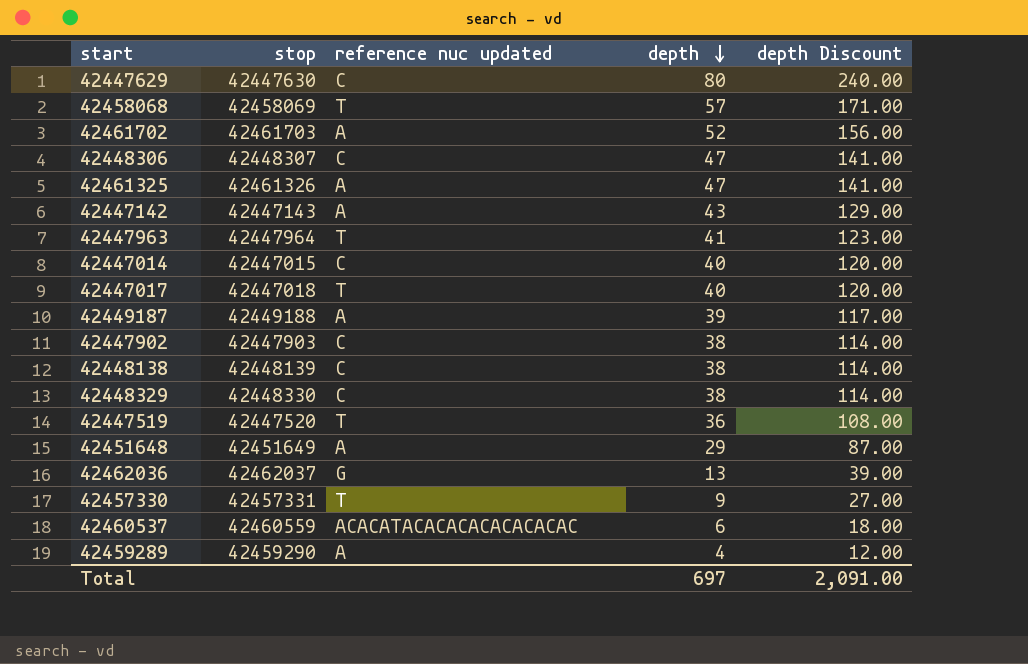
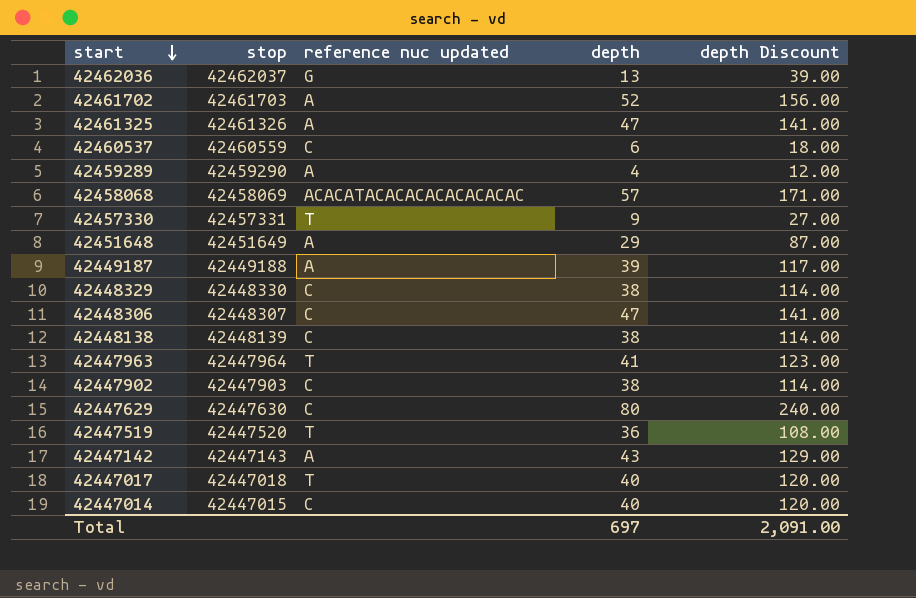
row order: depth descending -> start descending
42460537 | reference nuc updated: ACACATACACACACACACACAC -> C
42458068 | reference nuc updated: T -> ACACATACACACACACACACAC

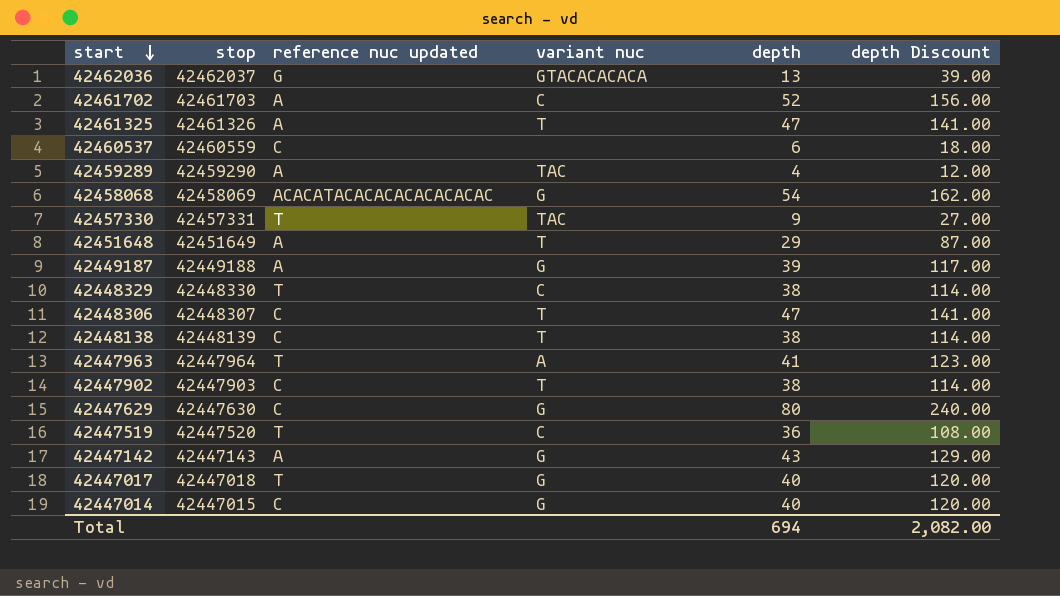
column variant nuc | position: none -> 4
42458068 | depth: 57 -> 54
42458068 | depth Discount: 171.00 -> 162.00
42448329 | reference nuc updated: C -> T
Total | depth: 697 -> 694
Total | depth Discount: 2,091.00 -> 2,082.00

